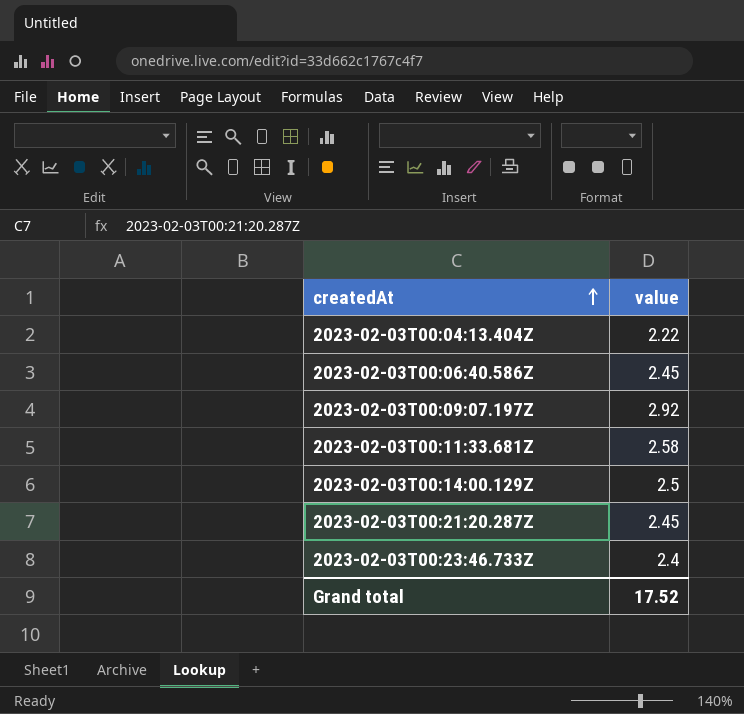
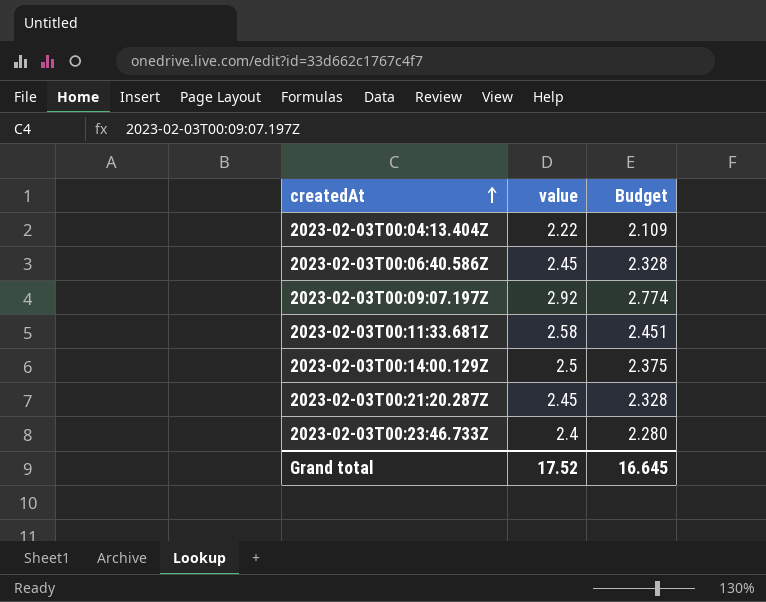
column Budget | formula: none -> [value] * 0.95

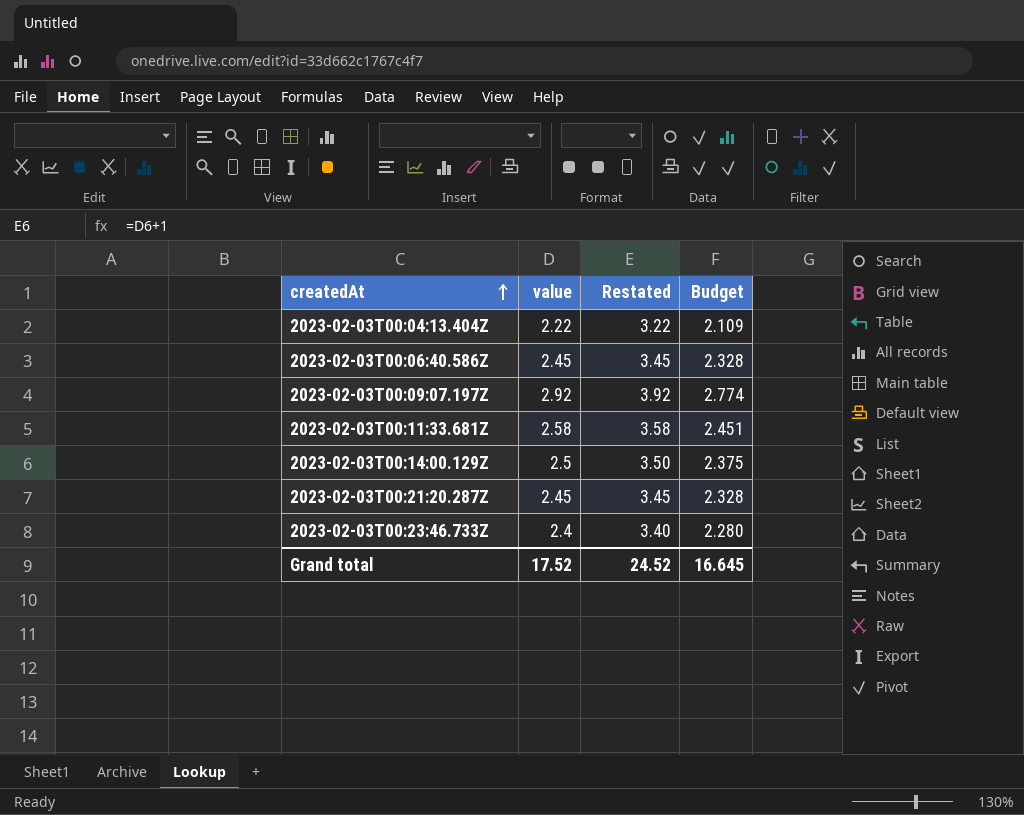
column Restated | formula: none -> [value] + 1

